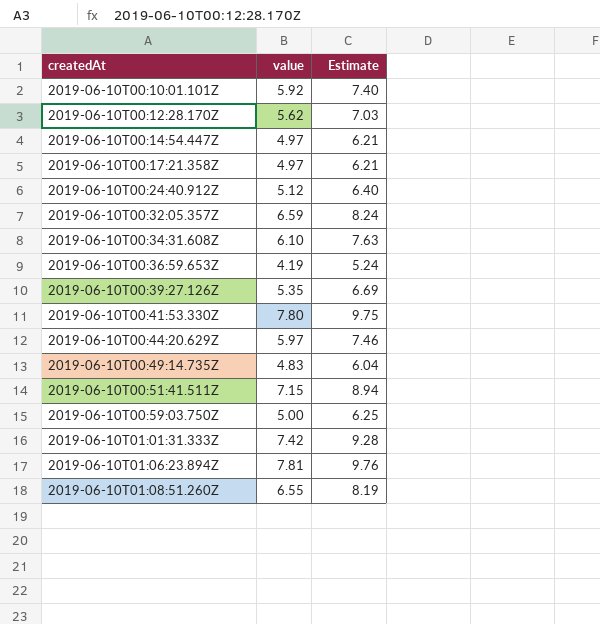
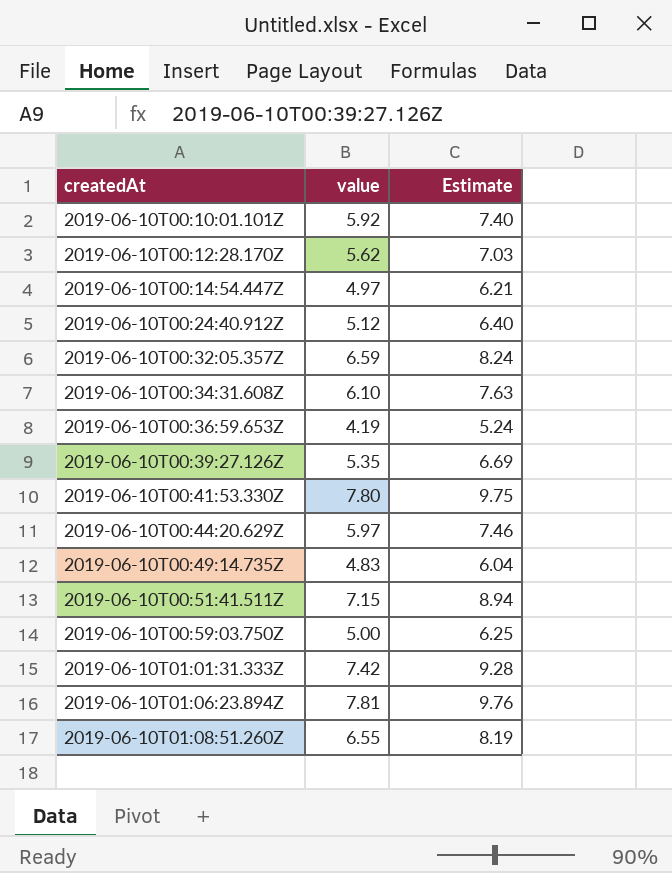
row 2019-06-10T00:17:21.358Z: 4.97 | 6.21 -> none

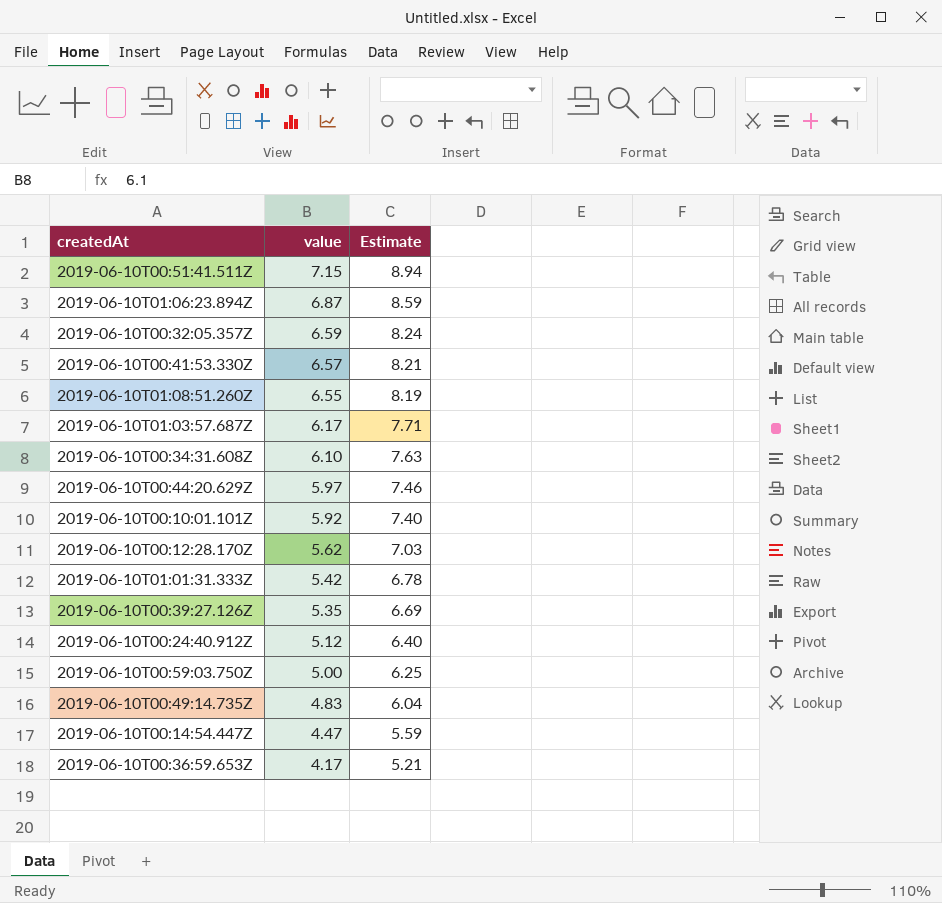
row order: createdAt ascending -> value descending
2019-06-10T01:06:23.894Z | value: 7.81 -> 6.87
2019-06-10T01:06:23.894Z | Estimate: 9.76 -> 8.59
2019-06-10T00:41:53.330Z | value: 7.80 -> 6.57
2019-06-10T00:41:53.330Z | Estimate: 9.75 -> 8.21
row 2019-06-10T01:03:57.687Z: none -> 6.17 | 7.71
2019-06-10T01:01:31.333Z | value: 7.42 -> 5.42
2019-06-10T01:01:31.333Z | Estimate: 9.28 -> 6.78
2019-06-10T00:14:54.447Z | value: 4.97 -> 4.47
2019-06-10T00:14:54.447Z | Estimate: 6.21 -> 5.59
2019-06-10T00:36:59.653Z | value: 4.19 -> 4.17
2019-06-10T00:36:59.653Z | Estimate: 5.24 -> 5.21

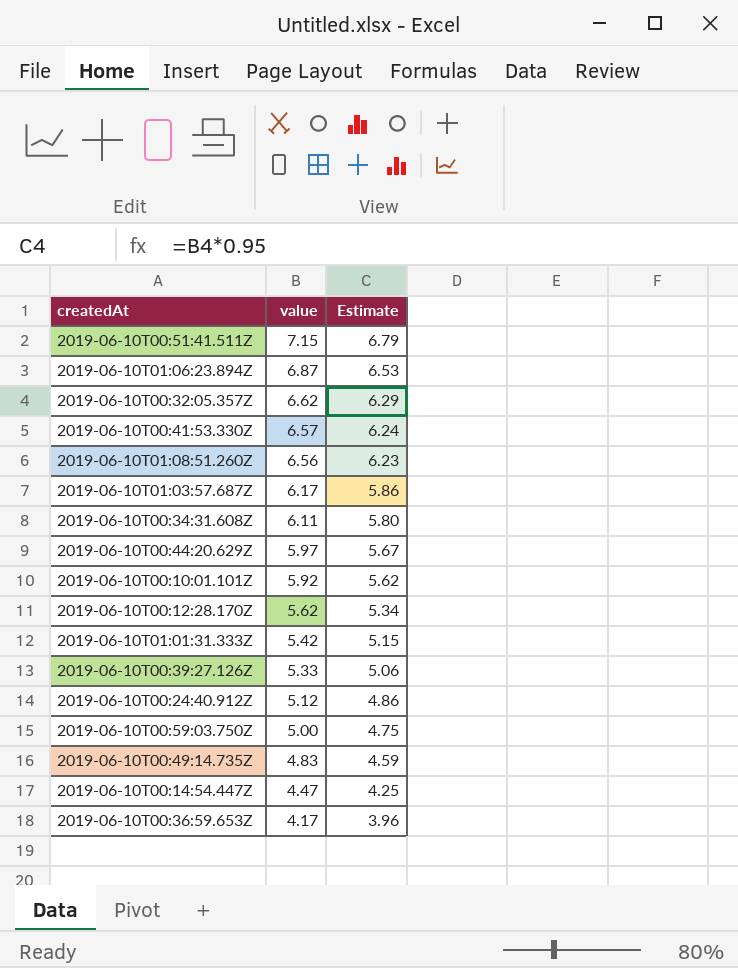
column Estimate | formula: [value] * 1.25 -> [value] * 0.95
2019-06-10T00:32:05.357Z | value: 6.59 -> 6.62
2019-06-10T01:08:51.260Z | value: 6.55 -> 6.56
2019-06-10T00:34:31.608Z | value: 6.10 -> 6.11
2019-06-10T00:39:27.126Z | value: 5.35 -> 5.33

